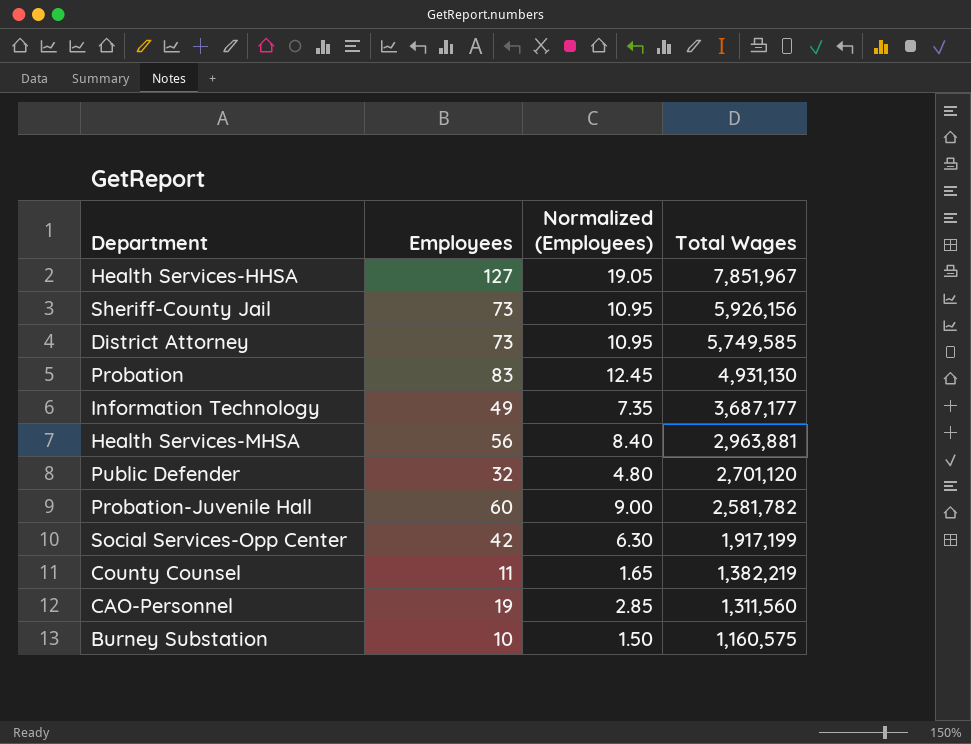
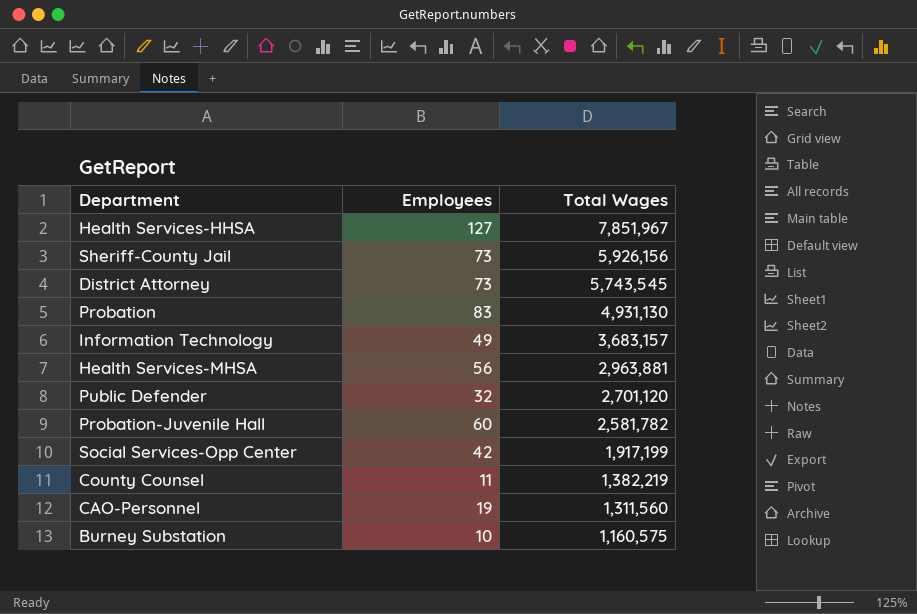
column Normalized (Employees) | formula: [Employees] * 0.15 -> none
District Attorney | Total Wages: 5,749,585 -> 5,743,545
Information Technology | Total Wages: 3,687,177 -> 3,683,157

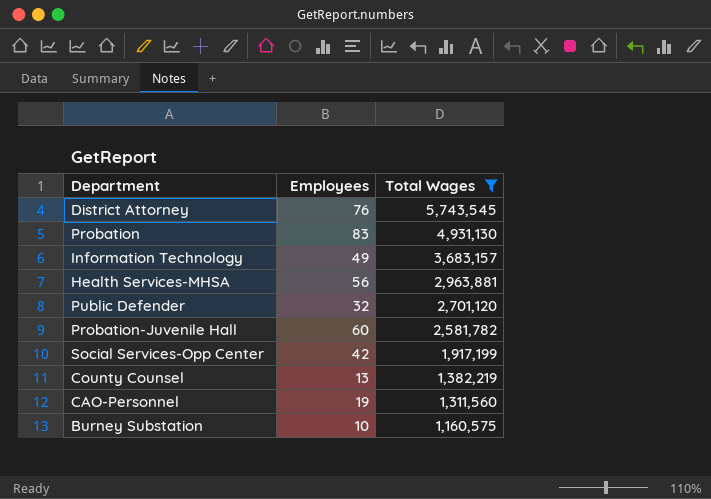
filter: none -> Total Wages <= 5,743,545
District Attorney | Employees: 73 -> 76
County Counsel | Employees: 11 -> 13

